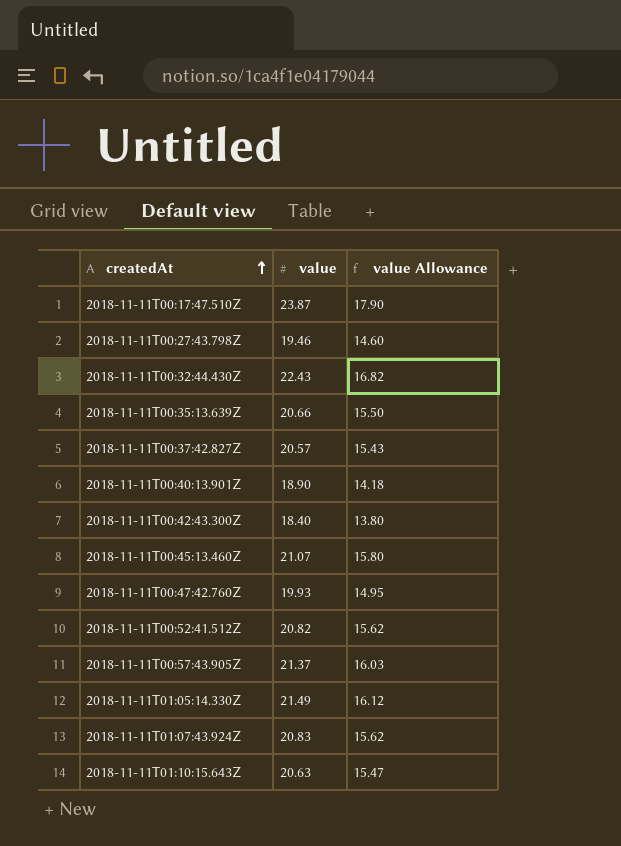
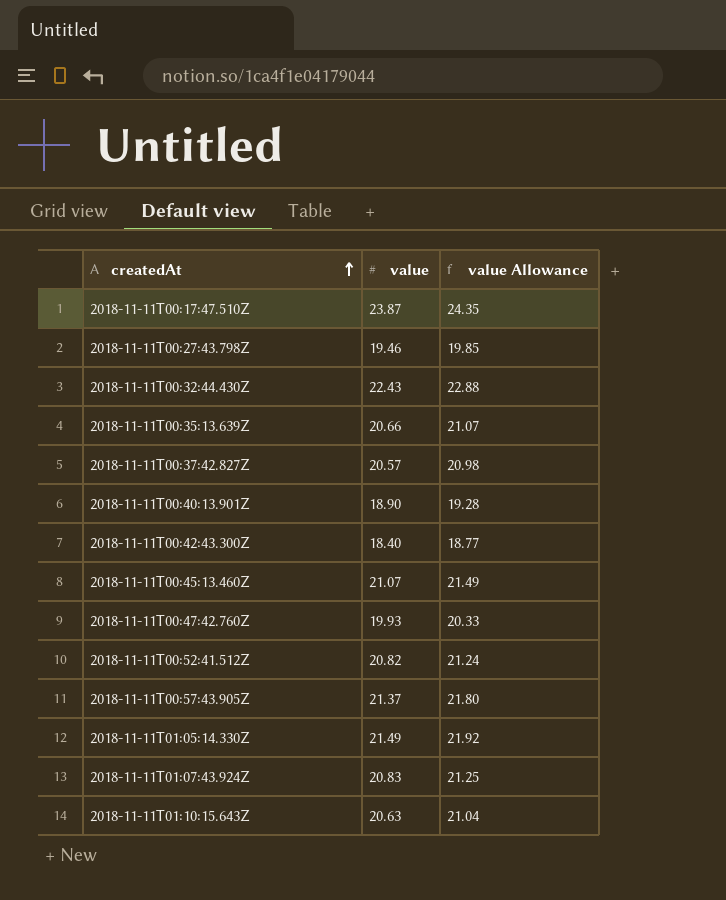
column value Allowance | formula: [value] * 0.75 -> [value] * 1.02

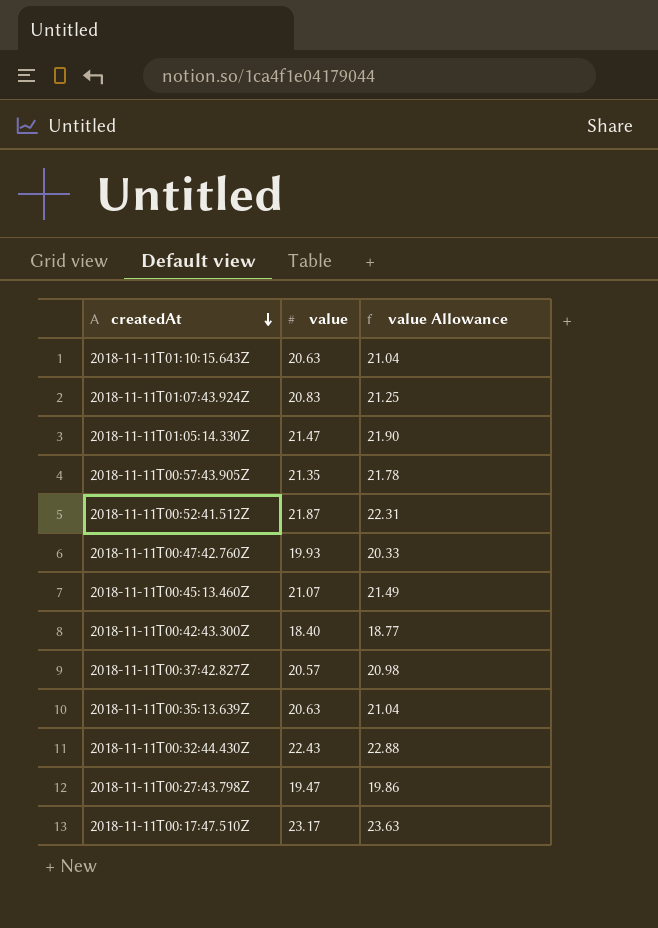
row order: createdAt ascending -> createdAt descending
row 2018-11-11T00:40:13.901Z: 18.90 | 19.28 -> none
2018-11-11T01:05:14.330Z | value: 21.49 -> 21.47
2018-11-11T01:05:14.330Z | value Allowance: 21.92 -> 21.90
2018-11-11T00:57:43.905Z | value: 21.37 -> 21.35
2018-11-11T00:57:43.905Z | value Allowance: 21.80 -> 21.78
2018-11-11T00:52:41.512Z | value: 20.82 -> 21.87
2018-11-11T00:52:41.512Z | value Allowance: 21.24 -> 22.31
2018-11-11T00:35:13.639Z | value: 20.66 -> 20.63
2018-11-11T00:35:13.639Z | value Allowance: 21.07 -> 21.04
2018-11-11T00:27:43.798Z | value: 19.46 -> 19.47
2018-11-11T00:27:43.798Z | value Allowance: 19.85 -> 19.86
2018-11-11T00:17:47.510Z | value: 23.87 -> 23.17
2018-11-11T00:17:47.510Z | value Allowance: 24.35 -> 23.63

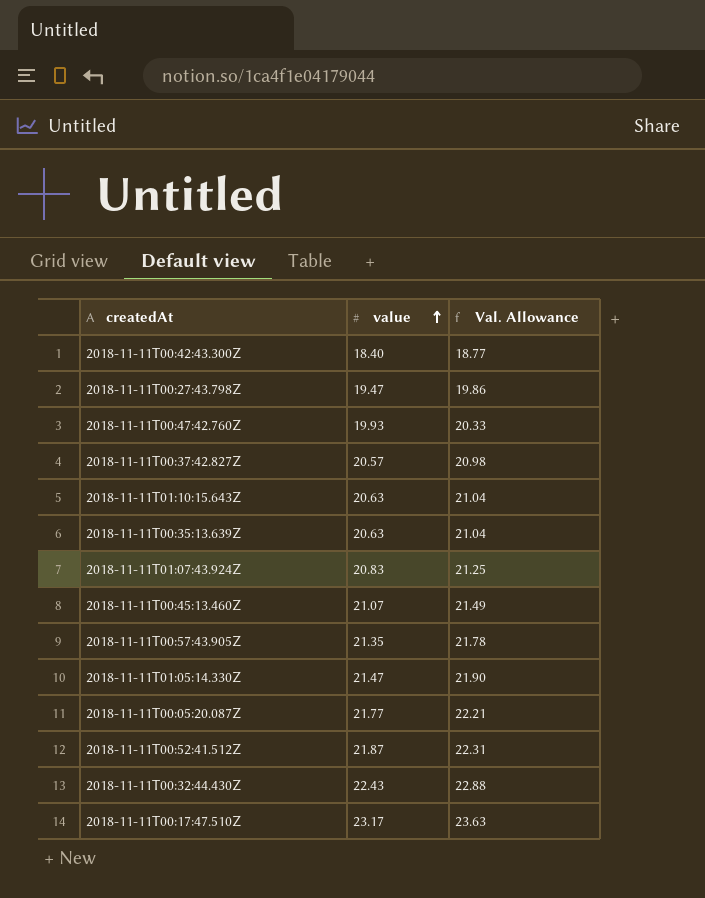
row order: createdAt descending -> value ascending
column name: value Allowance -> Val. Allowance
row 2018-11-11T00:05:20.087Z: none -> 21.77 | 22.21

